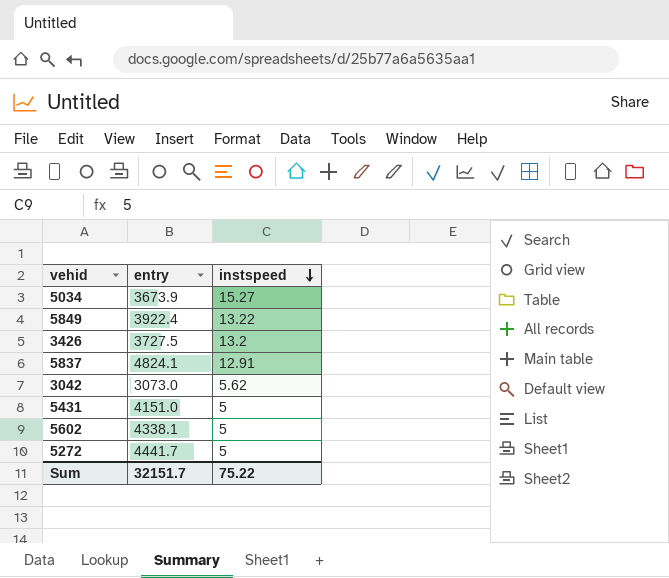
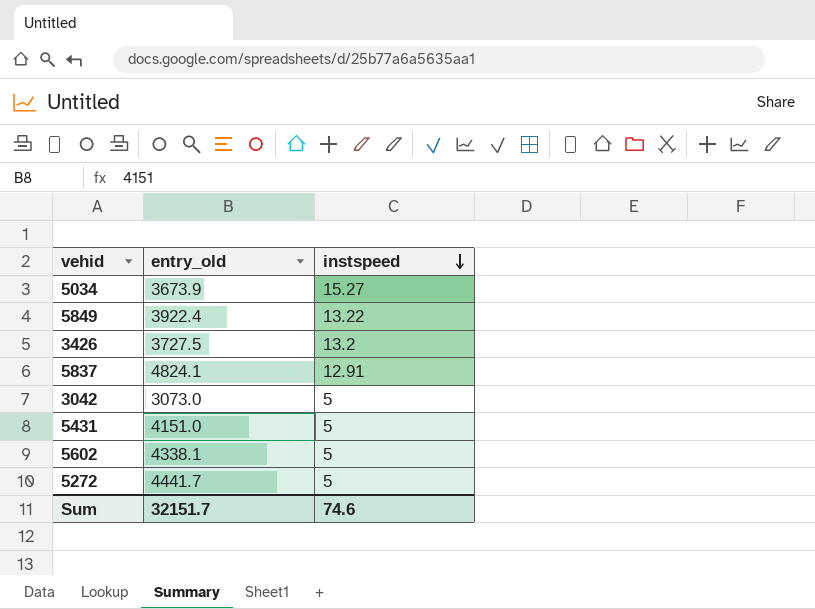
column name: entry -> entry_old
3042 | instspeed: 5.62 -> 5
Sum | instspeed: 75.22 -> 74.6

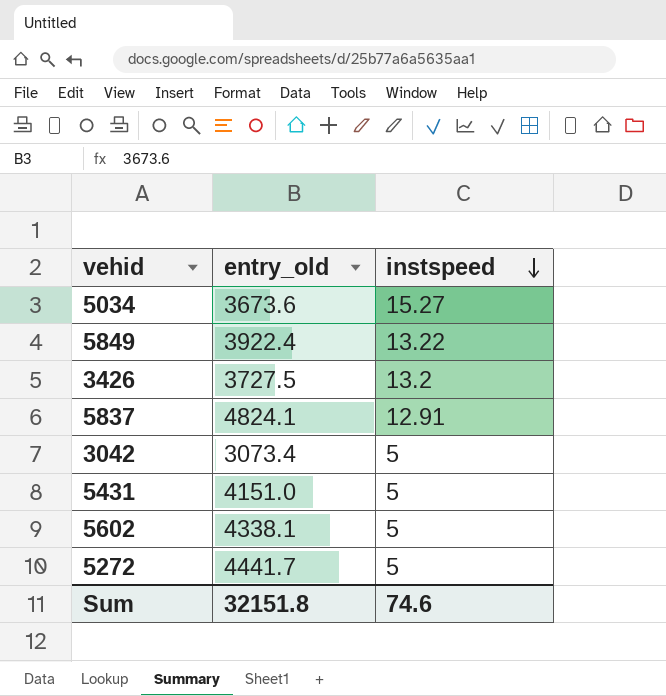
5034 | entry_old: 3673.9 -> 3673.6
3042 | entry_old: 3073.0 -> 3073.4
Sum | entry_old: 32151.7 -> 32151.8

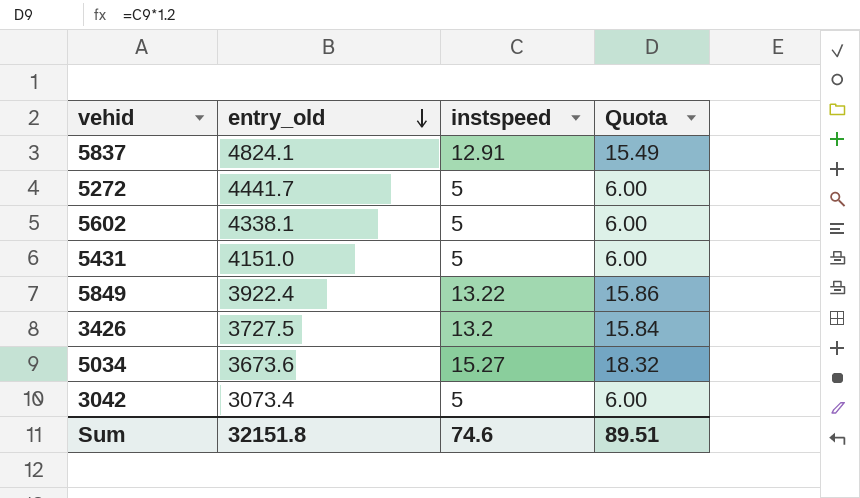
row order: instspeed descending -> entry_old descending
column Quota | formula: none -> [instspeed] * 1.2

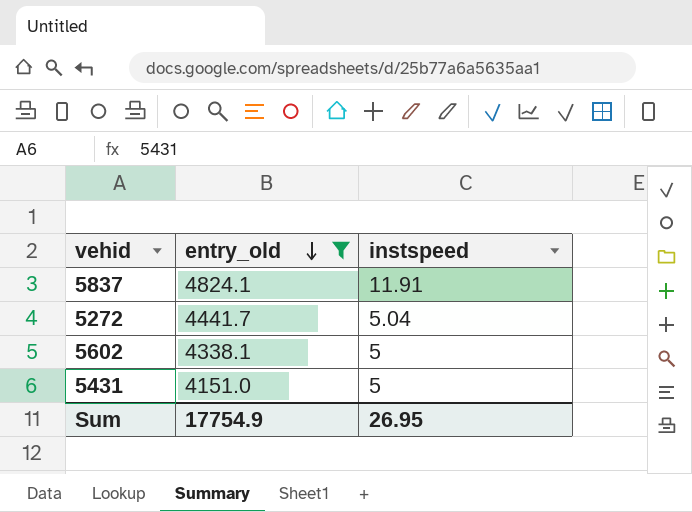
filter: none -> entry_old >= 4151.0
column Quota | formula: [instspeed] * 1.2 -> none
5837 | instspeed: 12.91 -> 11.91
5272 | instspeed: 5 -> 5.04
Sum | entry_old: 32151.8 -> 17754.9
Sum | instspeed: 74.6 -> 26.95

